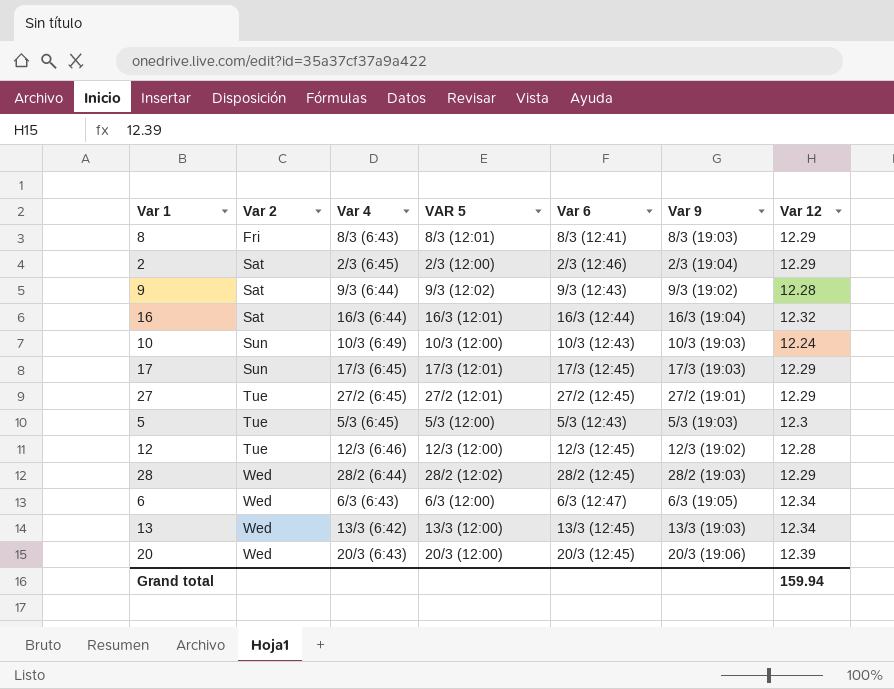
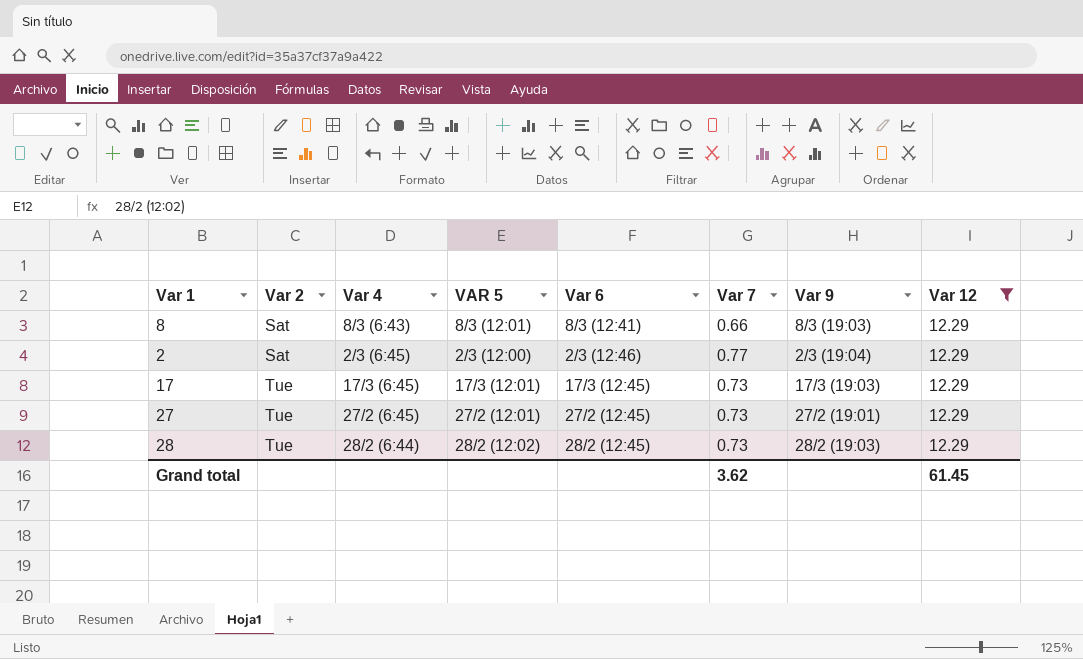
filter: none -> Var 12 = 12.29
column Var 7 | position: none -> 6
8 | Var 2: Fri -> Sat
17 | Var 2: Sun -> Tue
28 | Var 2: Wed -> Tue
Grand total | Var 12: 159.94 -> 61.45

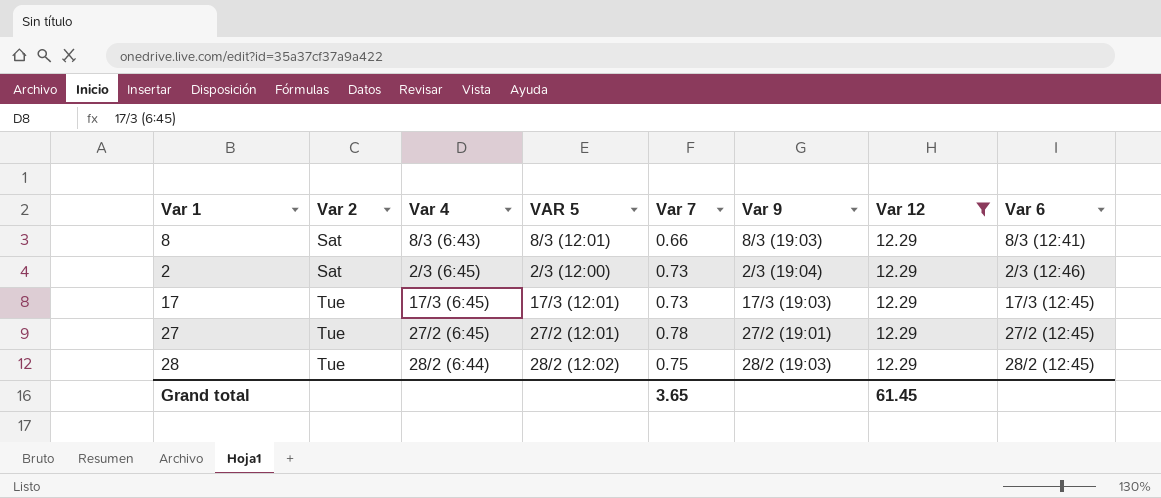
column Var 6 | position: 5 -> 8
2 | Var 7: 0.77 -> 0.73
27 | Var 7: 0.73 -> 0.78
28 | Var 7: 0.73 -> 0.75
Grand total | Var 7: 3.62 -> 3.65

